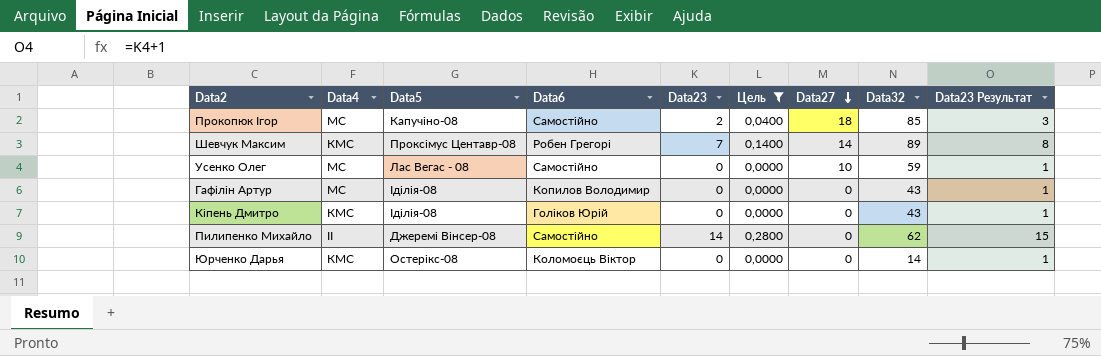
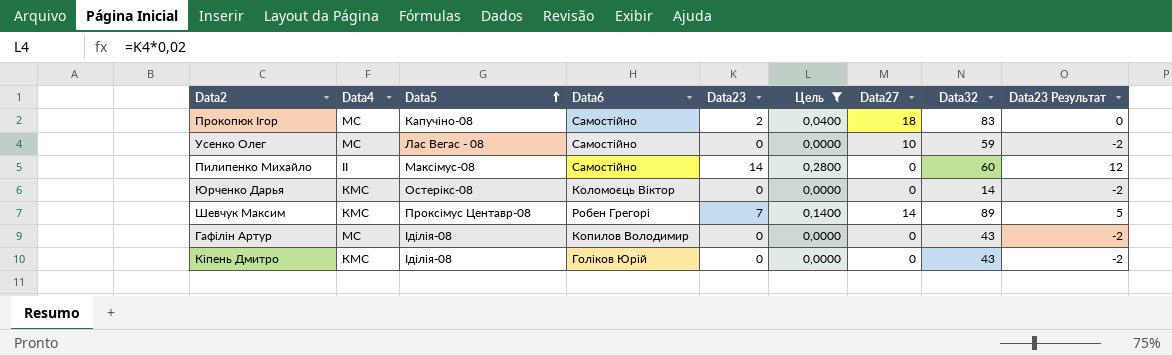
row order: Data27 descending -> Data5 ascending
column Data23 Результат | formula: [Data23] + 1 -> [Data23] - 2
Прокопюк Ігор | Data32: 85 -> 83
Пилипенко Михайло | Data5: Джеремі Вінсер-08 -> Максімус-08
Пилипенко Михайло | Data32: 62 -> 60

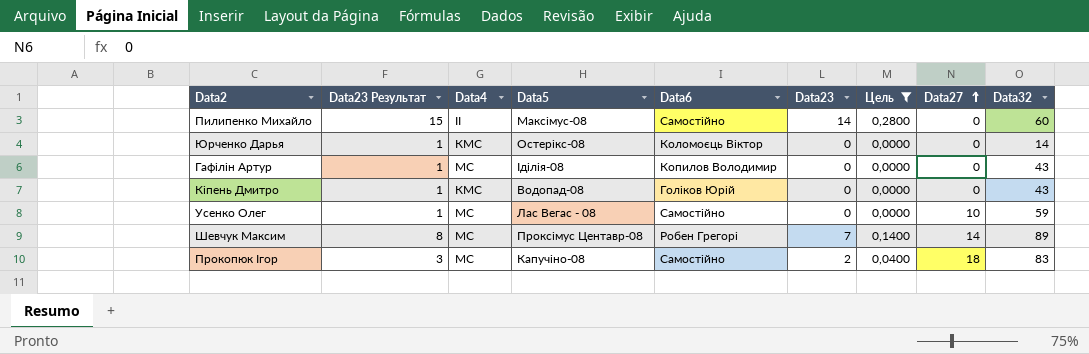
row order: Data5 ascending -> Data27 ascending
column Data23 Результат | formula: [Data23] - 2 -> [Data23] + 1
column Data23 Результат | position: 9 -> 2
Кіпень Дмитро | Data5: Іділія-08 -> Водопад-08
Шевчук Максим | Data4: КМС -> МС

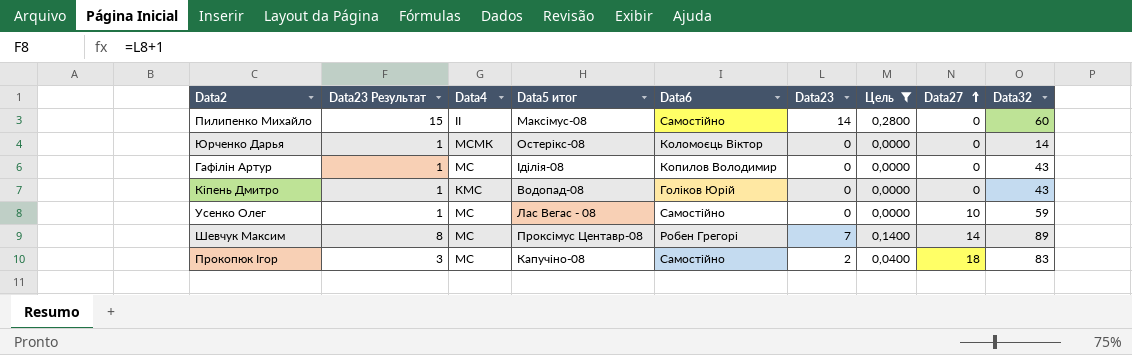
column name: Data5 -> Data5 итог
Юрченко Дарья | Data4: КМС -> МСМК

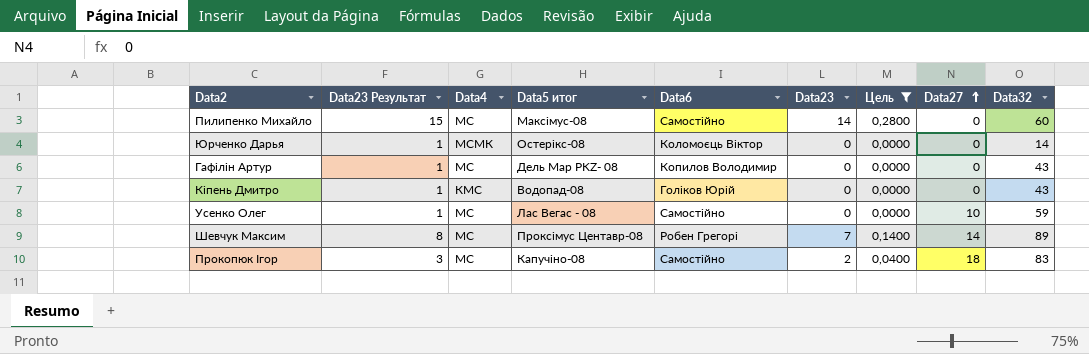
Пилипенко Михайло | Data4: ІІ -> МС
Гафілін Артур | Data5 итог: Іділія-08 -> Дель Мар PKZ- 08

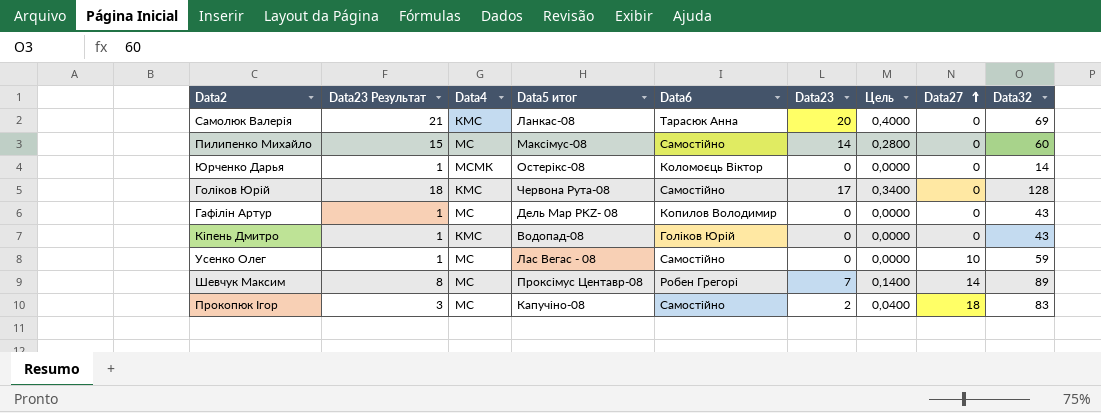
filter: Цель <= 0,2800 -> none

